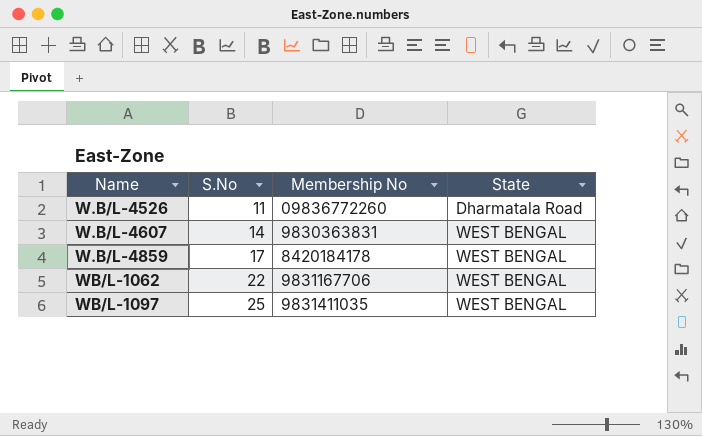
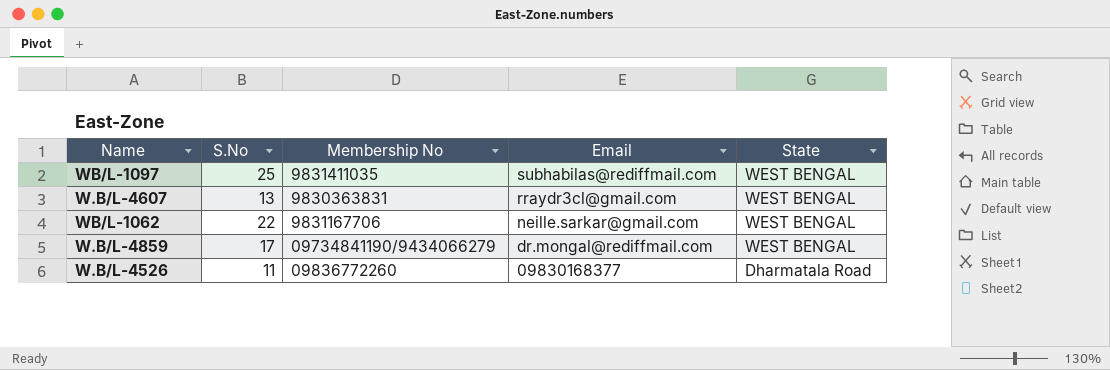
row order: Name ascending -> Email descending
column Email | position: none -> 4
W.B/L-4607 | S.No: 14 -> 13
W.B/L-4859 | Membership No: 8420184178 -> 09734841190/9434066279

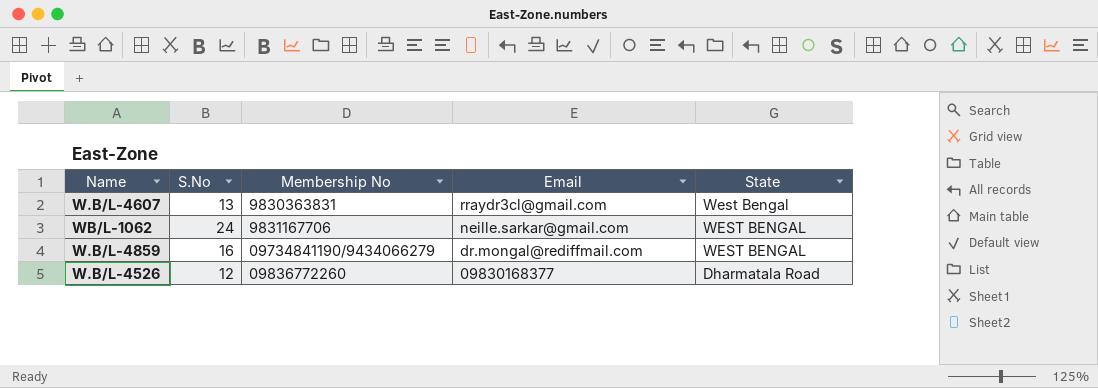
row WB/L-1097: 25 | 9831411035 | subhabilas@rediffmail.com | WEST BENGAL -> none
W.B/L-4607 | State: WEST BENGAL -> West Bengal
WB/L-1062 | S.No: 22 -> 24
W.B/L-4859 | S.No: 17 -> 16
W.B/L-4526 | S.No: 11 -> 12

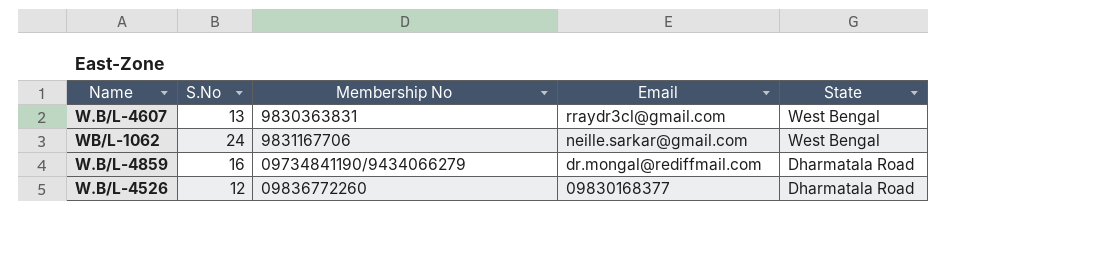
WB/L-1062 | State: WEST BENGAL -> West Bengal
W.B/L-4859 | State: WEST BENGAL -> Dharmatala Road

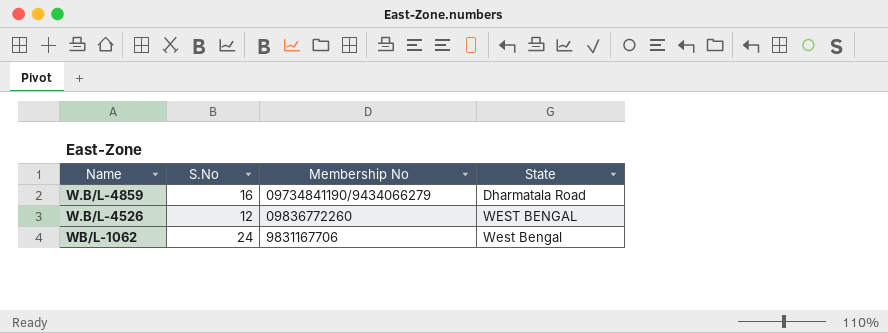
row order: Email descending -> State ascending
column Email | position: 4 -> none
row W.B/L-4607: 13 | 9830363831 | rraydr3cl@gmail.com | West Bengal -> none
W.B/L-4526 | State: Dharmatala Road -> WEST BENGAL

